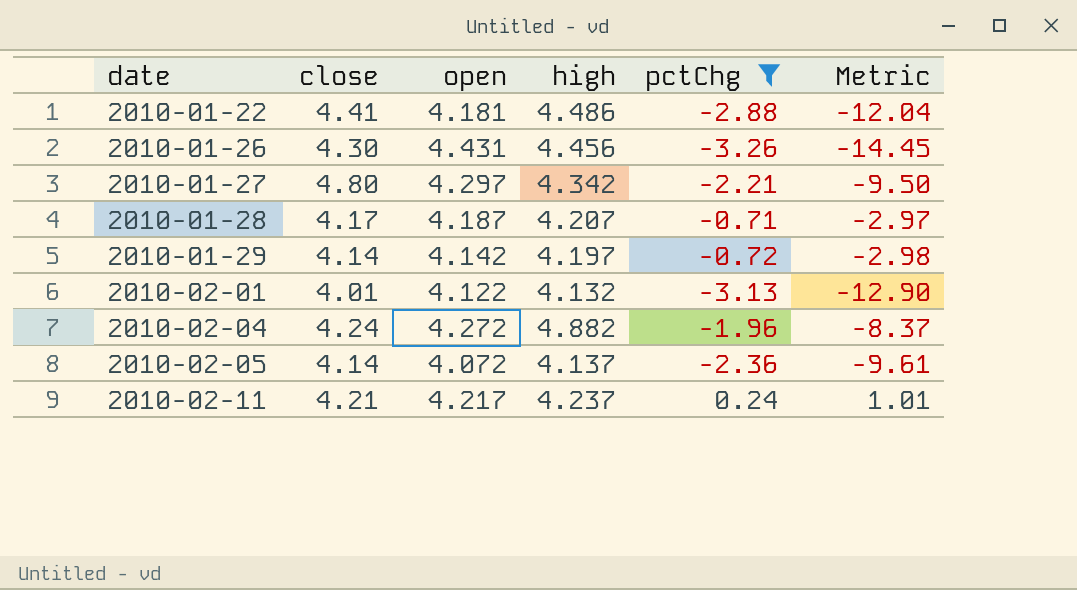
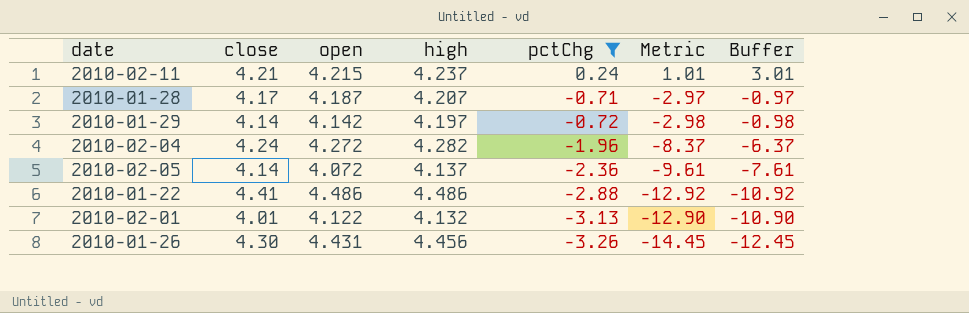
row order: date ascending -> pctChg descending
column Buffer | formula: none -> [Metric] + 2
row 2010-01-27: 4.80 | 4.297 | 4.342 | -2.21 | -9.50 -> none
2010-02-11 | open: 4.217 -> 4.215
2010-02-04 | high: 4.882 -> 4.282
2010-01-22 | open: 4.181 -> 4.486
2010-01-22 | Metric: -12.04 -> -12.92

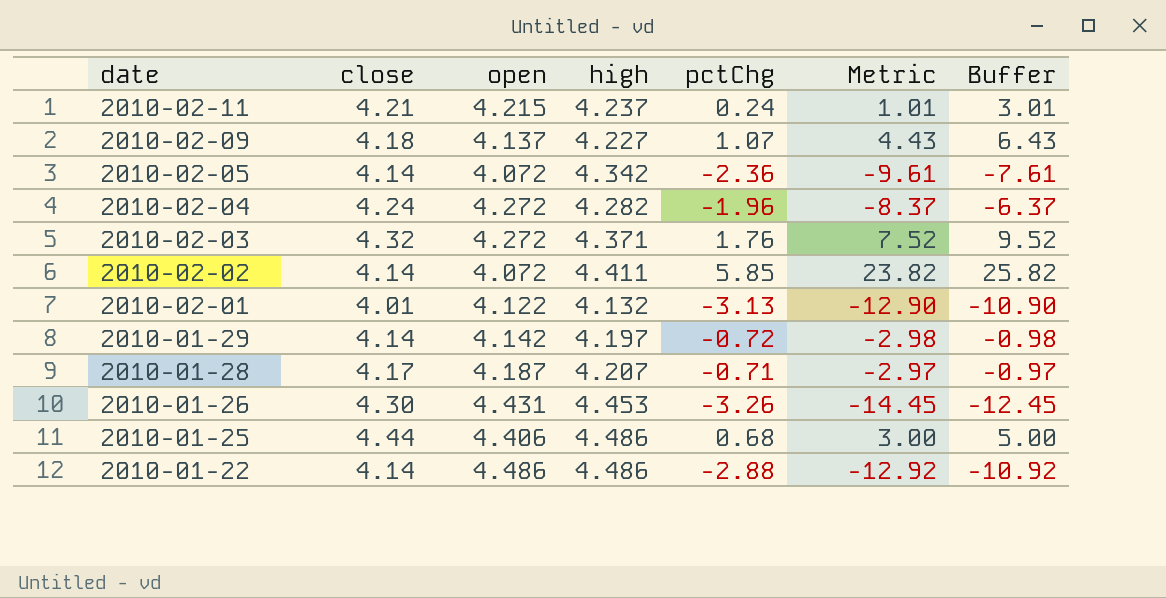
filter: pctChg <= 0.24 -> none
row order: pctChg descending -> date descending
2010-02-05 | high: 4.137 -> 4.342
2010-01-26 | high: 4.456 -> 4.453
2010-01-22 | close: 4.41 -> 4.14

